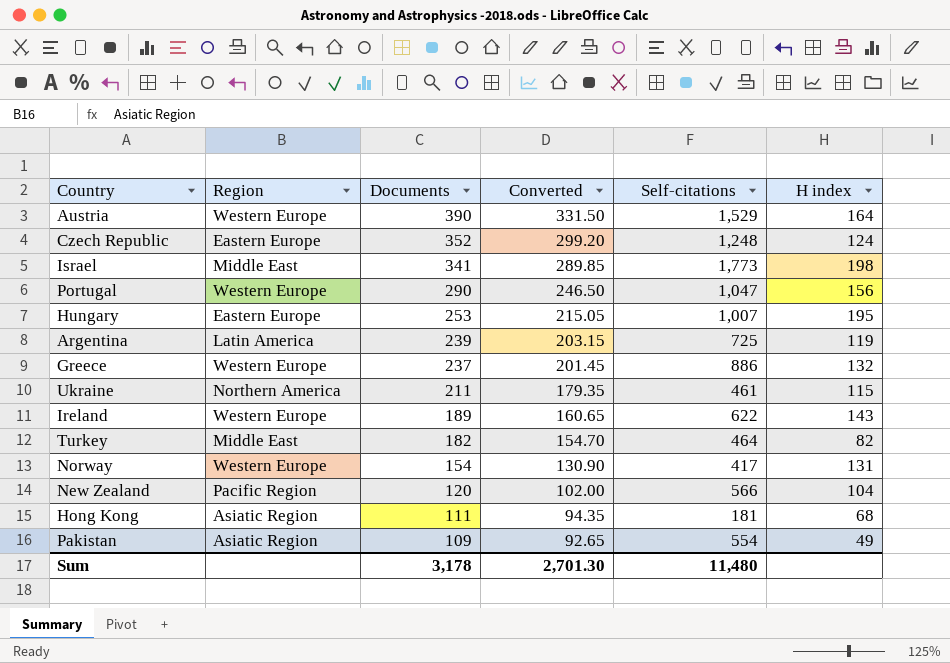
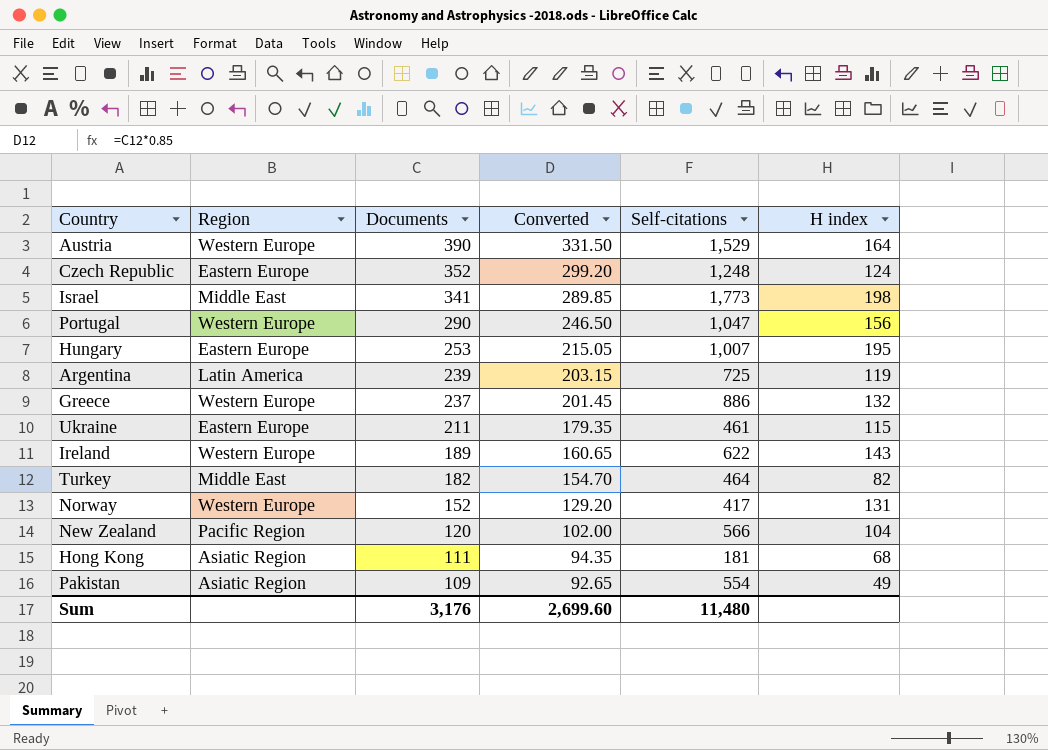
Ukraine | Region: Northern America -> Eastern Europe
Norway | Documents: 154 -> 152
Norway | Converted: 130.90 -> 129.20
Sum | Documents: 3,178 -> 3,176
Sum | Converted: 2,701.30 -> 2,699.60

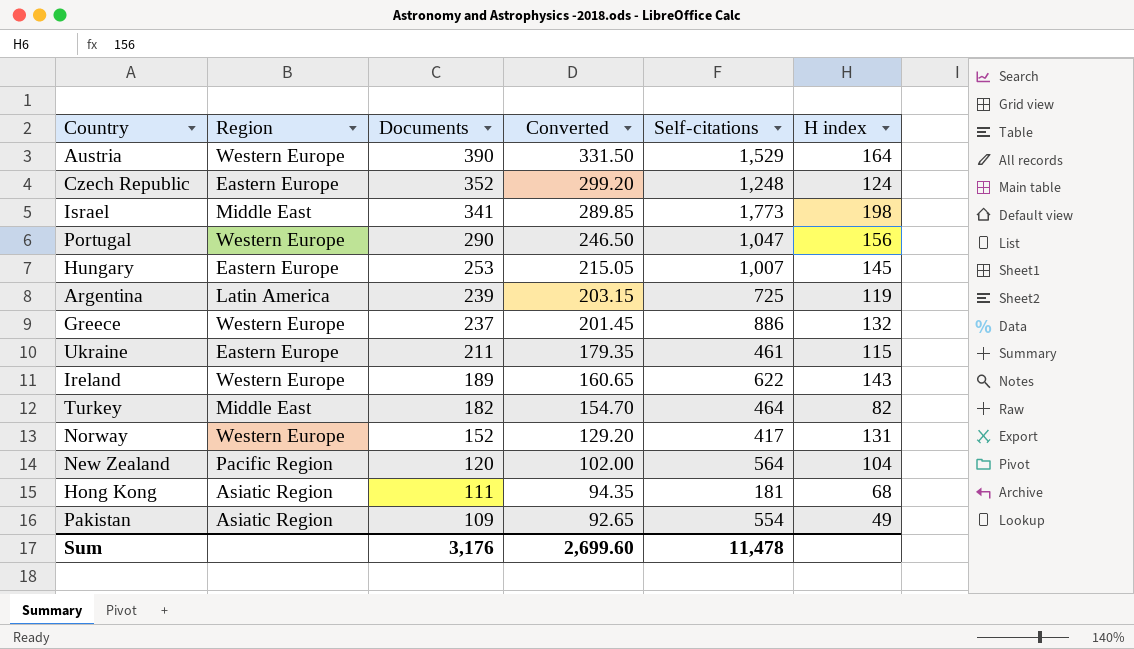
Hungary | H index: 195 -> 145
New Zealand | Self-citations: 566 -> 564
Sum | Self-citations: 11,480 -> 11,478

